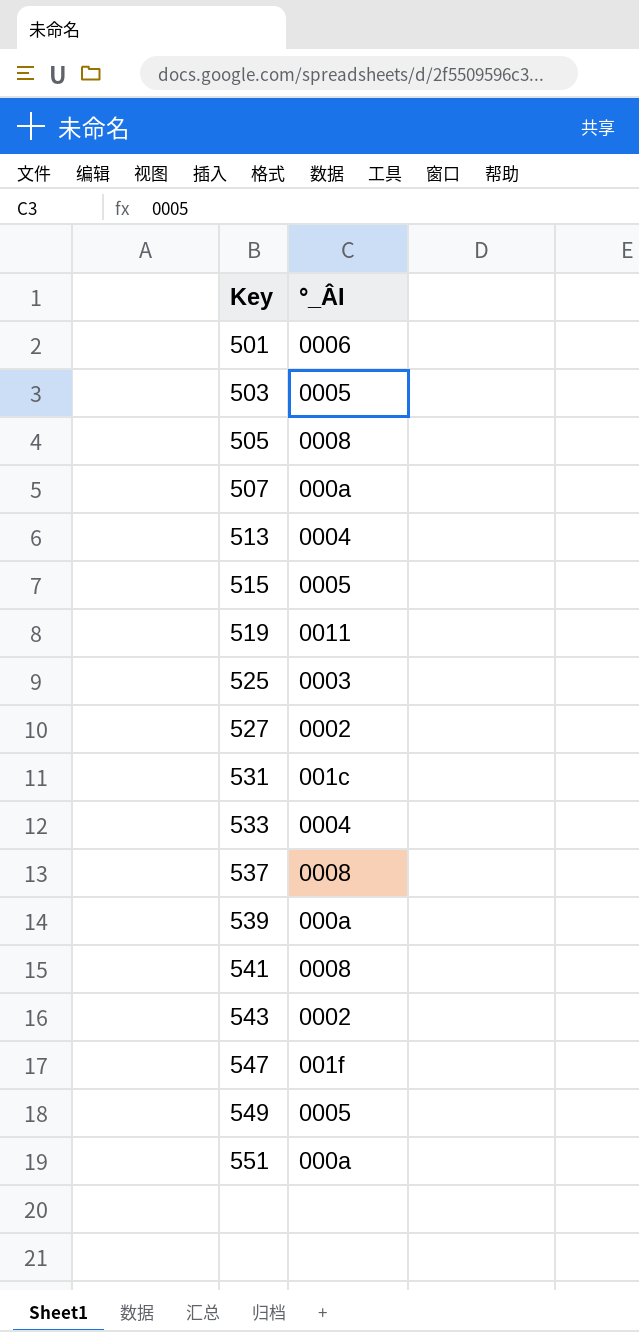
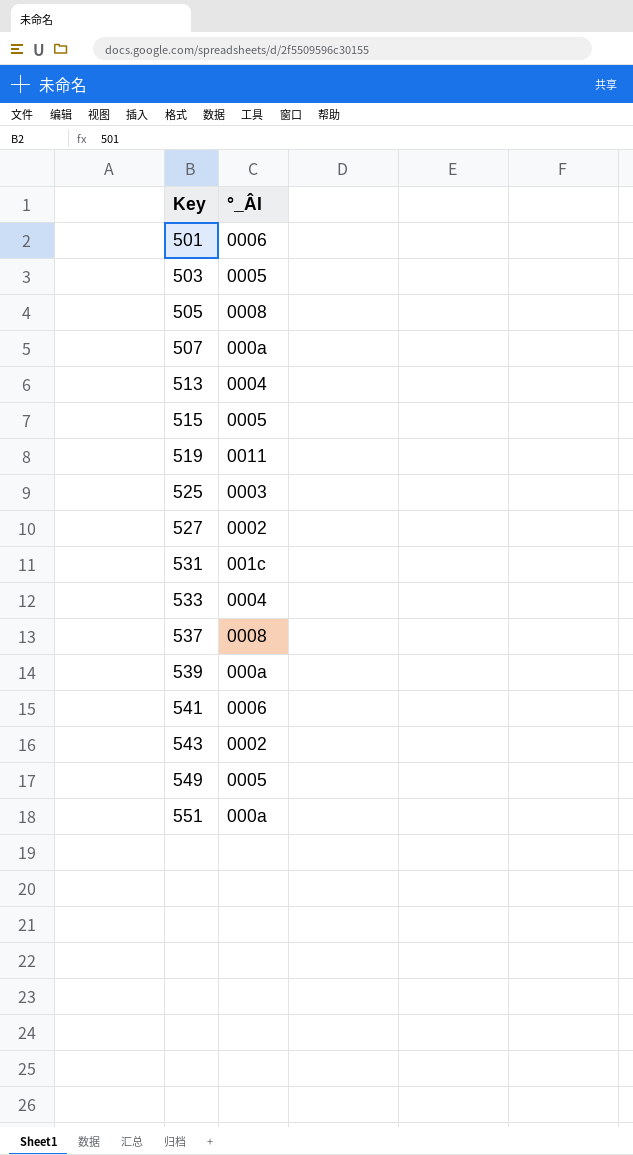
row 547: 001f -> none
541 | °_ÂI: 0008 -> 0006

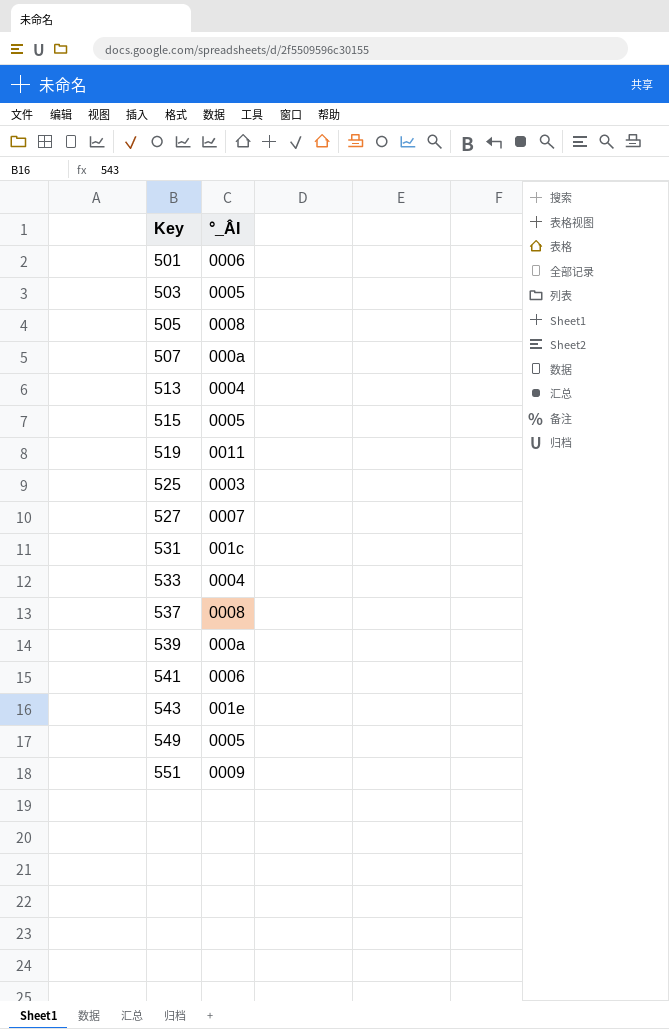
527 | °_ÂI: 0002 -> 0007
543 | °_ÂI: 0002 -> 001e
551 | °_ÂI: 000a -> 0009

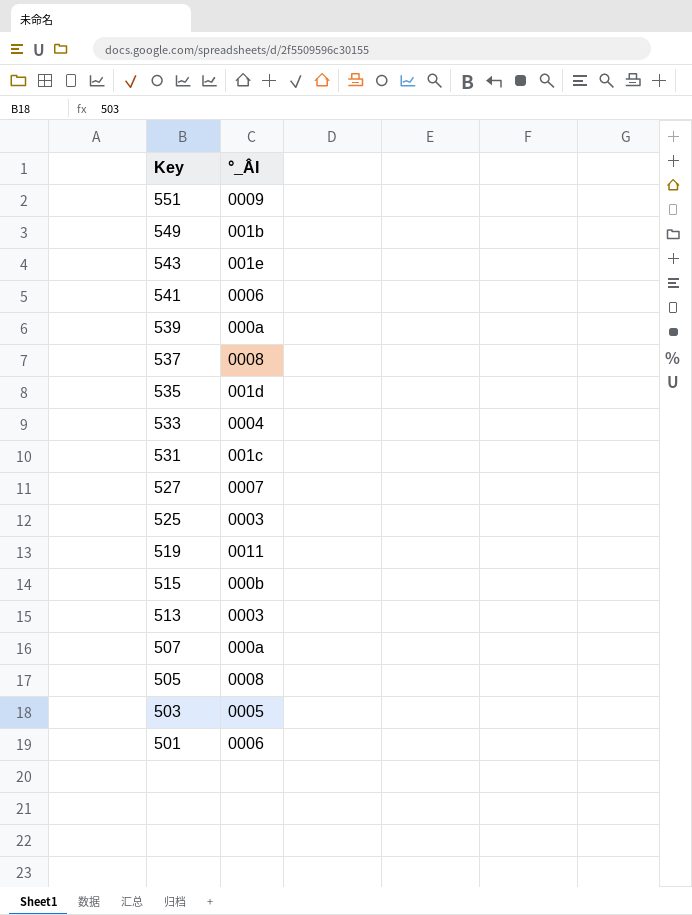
row order: Key ascending -> Key descending
549 | °_ÂI: 0005 -> 001b
row 535: none -> 001d
515 | °_ÂI: 0005 -> 000b
513 | °_ÂI: 0004 -> 0003

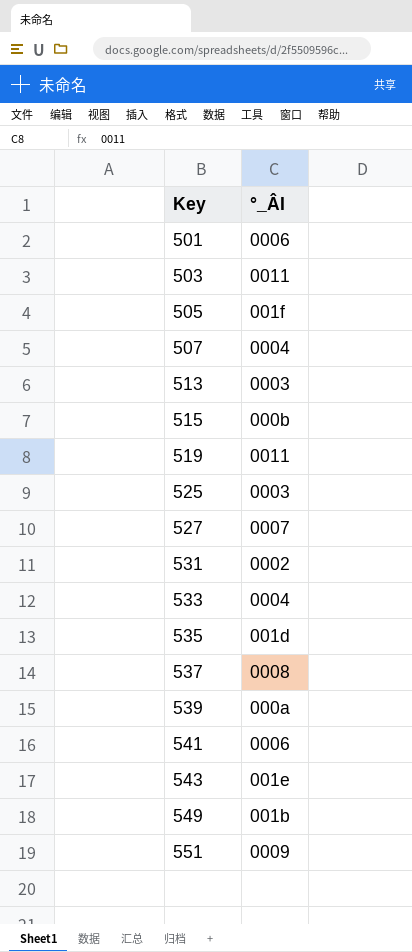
row order: Key descending -> Key ascending
503 | °_ÂI: 0005 -> 0011
505 | °_ÂI: 0008 -> 001f
507 | °_ÂI: 000a -> 0004
531 | °_ÂI: 001c -> 0002

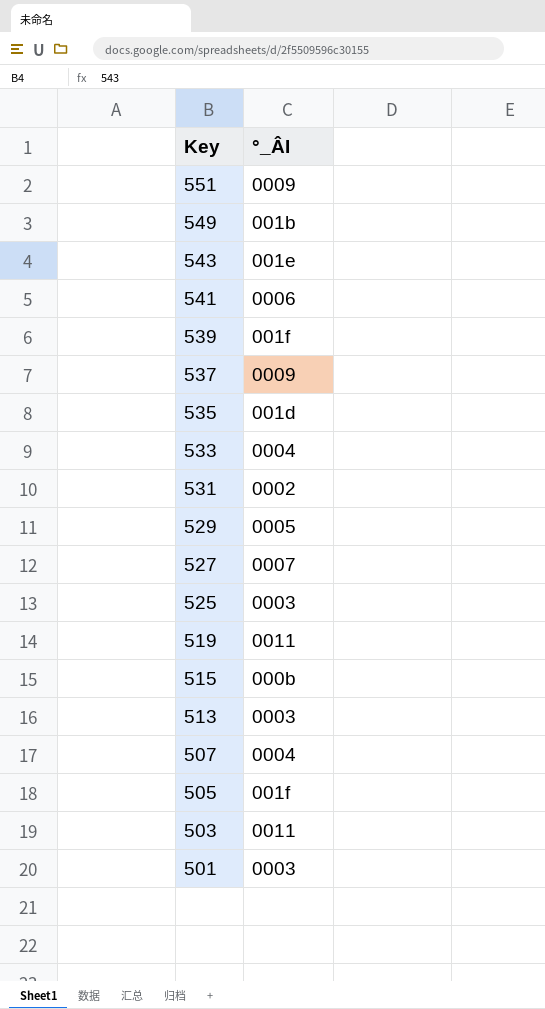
row order: Key ascending -> Key descending
539 | °_ÂI: 000a -> 001f
537 | °_ÂI: 0008 -> 0009
row 529: none -> 0005
501 | °_ÂI: 0006 -> 0003

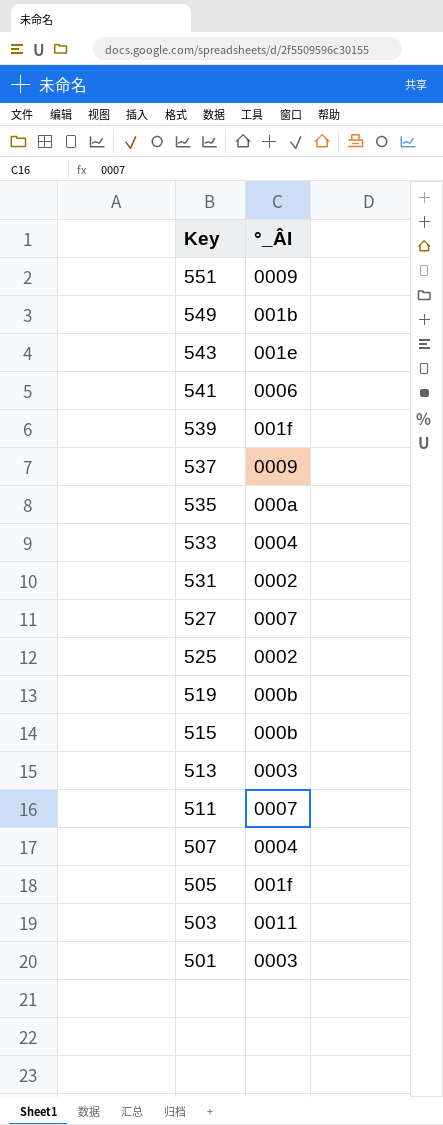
row 529: 0005 -> none
535 | °_ÂI: 001d -> 000a
525 | °_ÂI: 0003 -> 0002
519 | °_ÂI: 0011 -> 000b
row 511: none -> 0007

